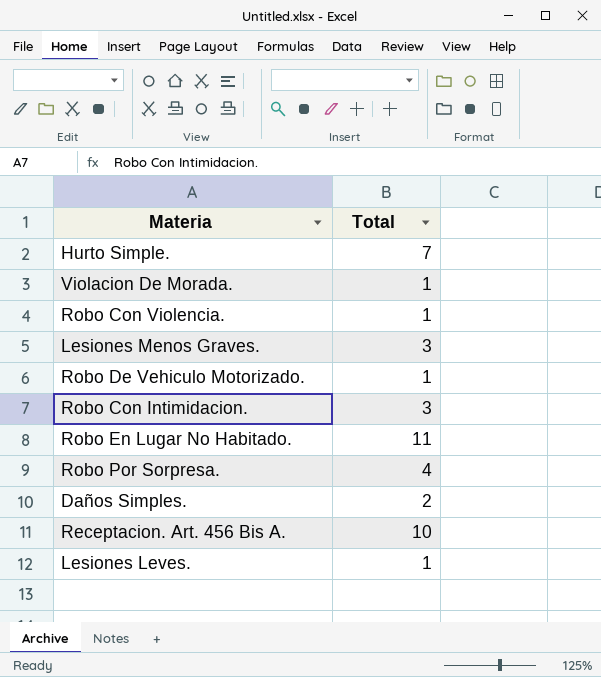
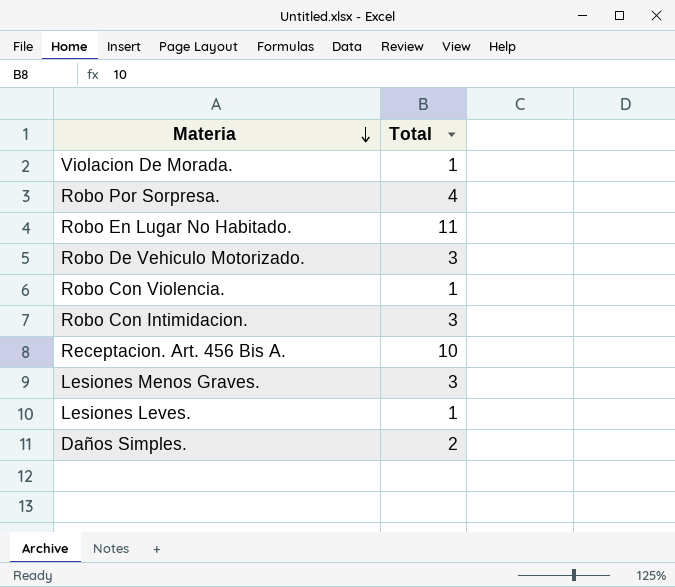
row order: none -> Materia descending
row Hurto Simple.: 7 -> none
Robo De Vehiculo Motorizado. | Total: 1 -> 3

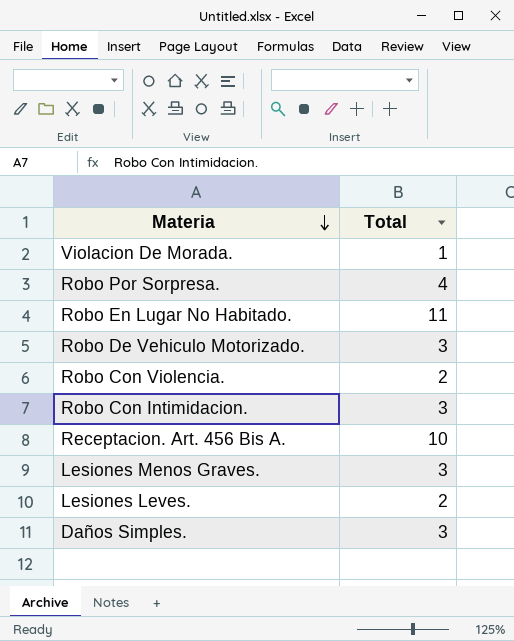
Robo Con Violencia. | Total: 1 -> 2
Lesiones Leves. | Total: 1 -> 2
Daños Simples. | Total: 2 -> 3

